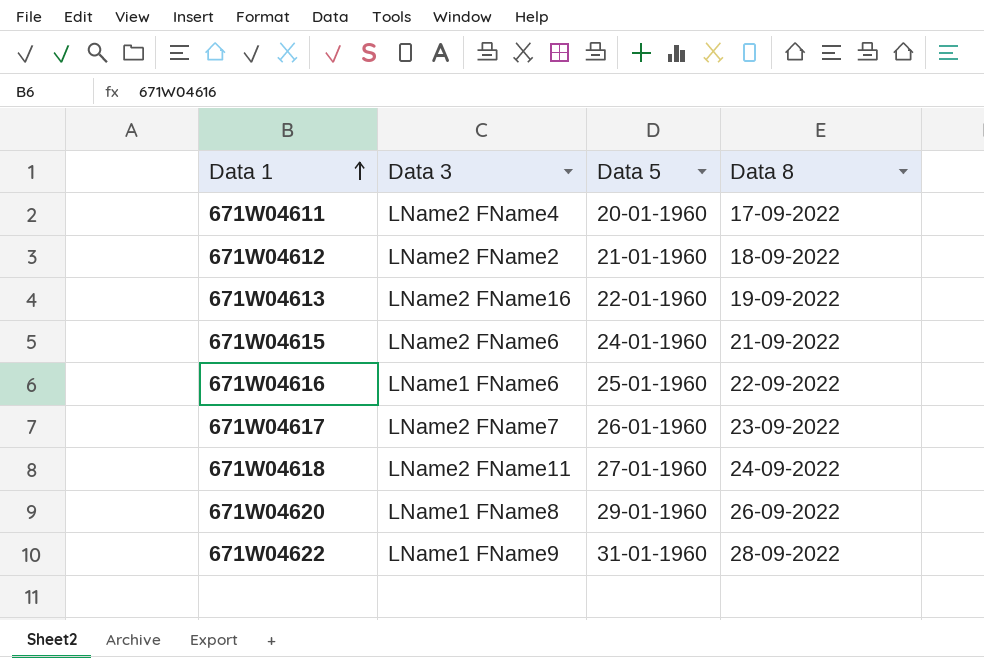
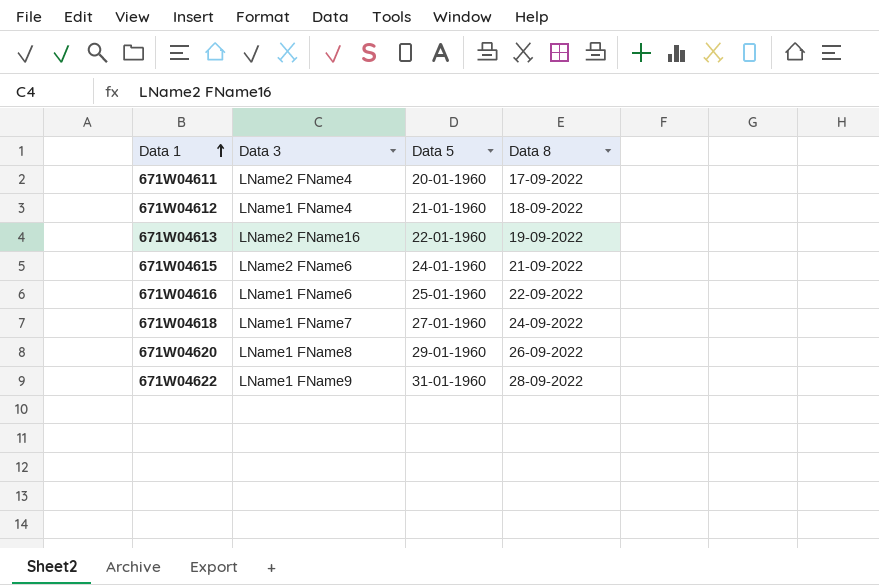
row 671W04617: LName2 FName7 | 26-01-1960 | 23-09-2022 -> none
671W04612 | Data 3: LName2 FName2 -> LName1 FName4
671W04618 | Data 3: LName2 FName11 -> LName1 FName7

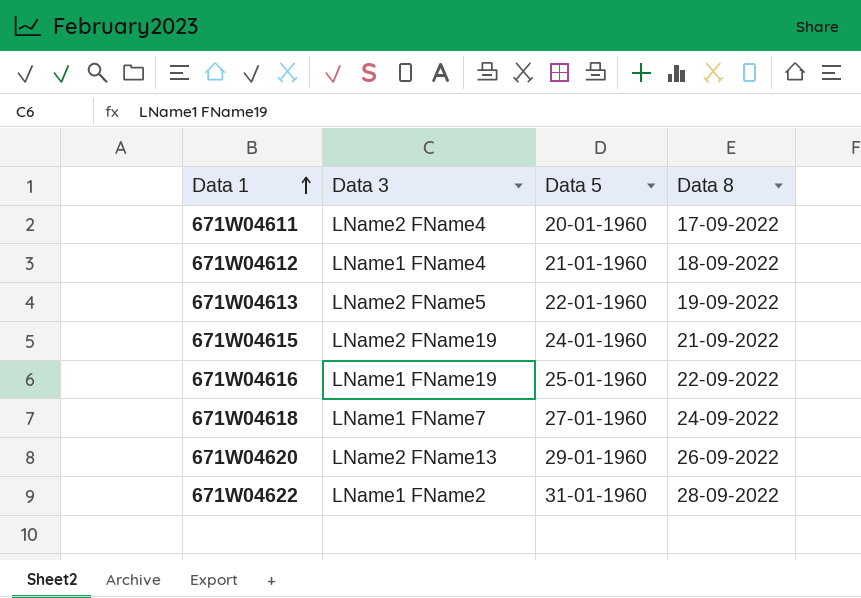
671W04613 | Data 3: LName2 FName16 -> LName2 FName5
671W04615 | Data 3: LName2 FName6 -> LName2 FName19
671W04616 | Data 3: LName1 FName6 -> LName1 FName19
671W04620 | Data 3: LName1 FName8 -> LName2 FName13
671W04622 | Data 3: LName1 FName9 -> LName1 FName2

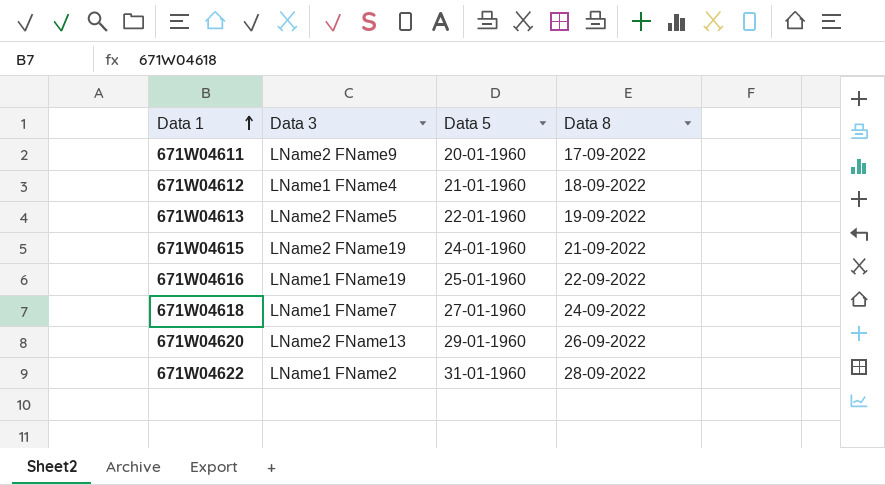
671W04611 | Data 3: LName2 FName4 -> LName2 FName9

